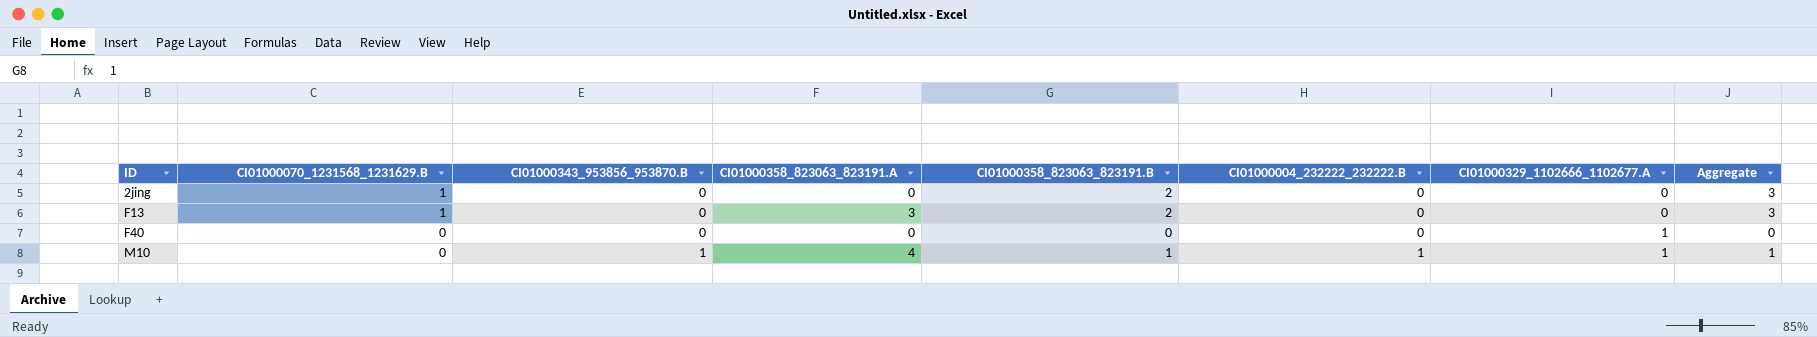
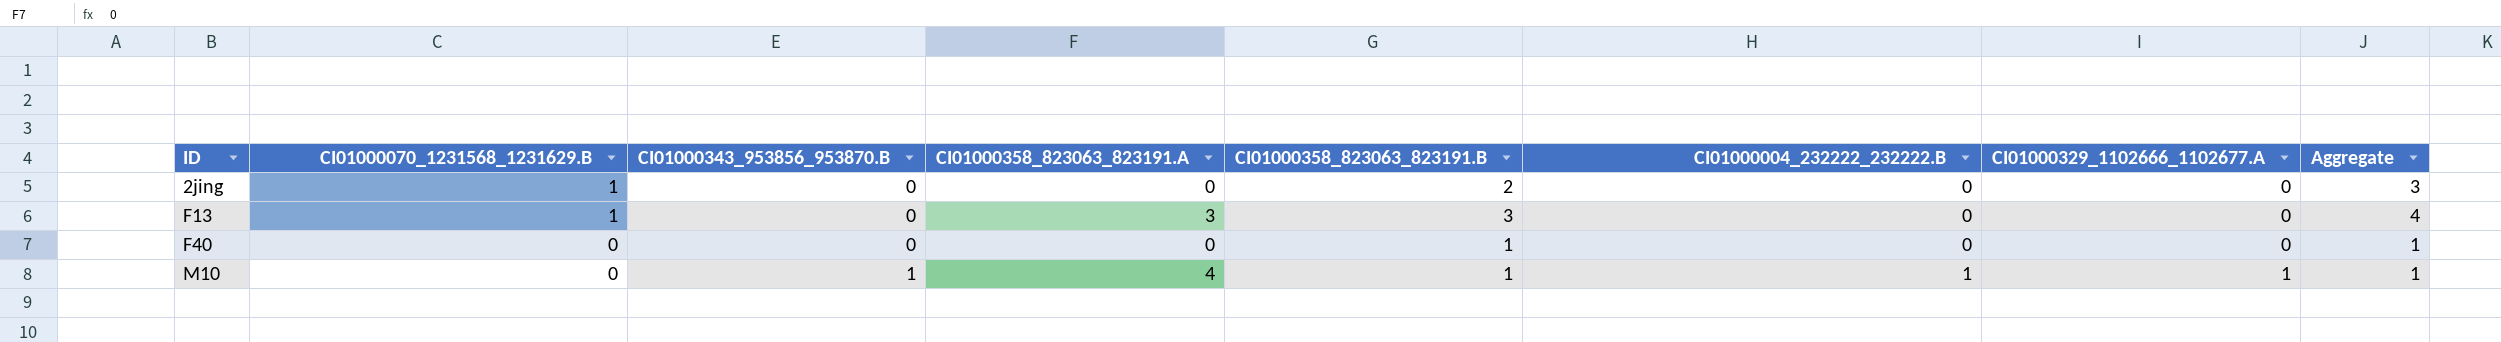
F13 | CI01000358_823063_823191.B: 2 -> 3
F13 | Aggregate: 3 -> 4
F40 | CI01000358_823063_823191.B: 0 -> 1
F40 | CI01000329_1102666_1102677.A: 1 -> 0
F40 | Aggregate: 0 -> 1

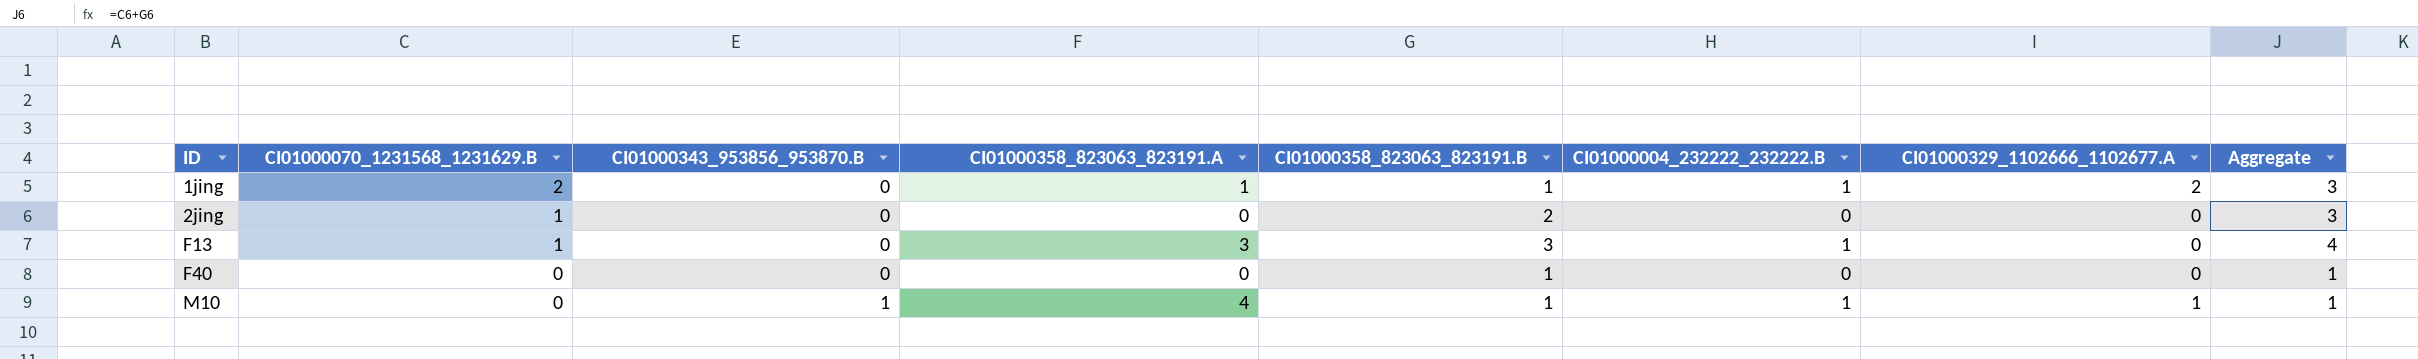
row 1jing: none -> 2 | 0 | 1 | 1 | 1 | 2 | 3
F13 | CI01000004_232222_232222.B: 0 -> 1

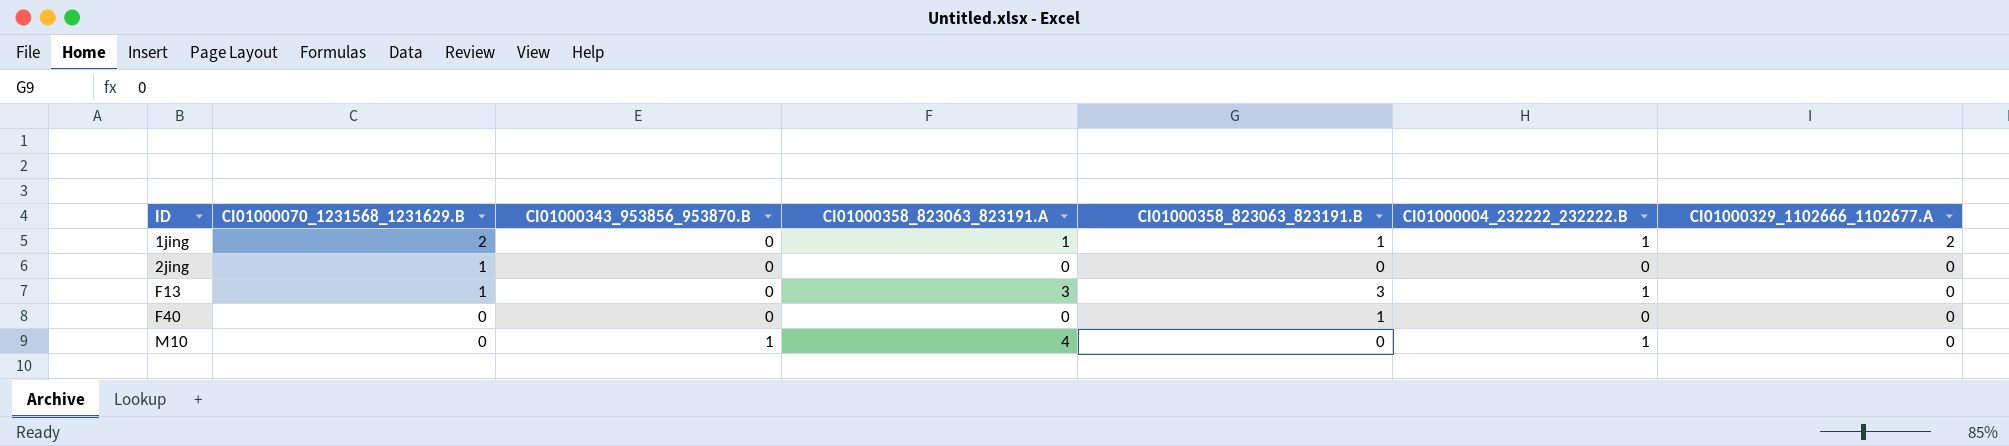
column Aggregate | formula: [CI01000070_1231568_1231629.B] + [CI01000358_823063_823191.B] -> none
2jing | CI01000358_823063_823191.B: 2 -> 0
M10 | CI01000358_823063_823191.B: 1 -> 0
M10 | CI01000329_1102666_1102677.A: 1 -> 0

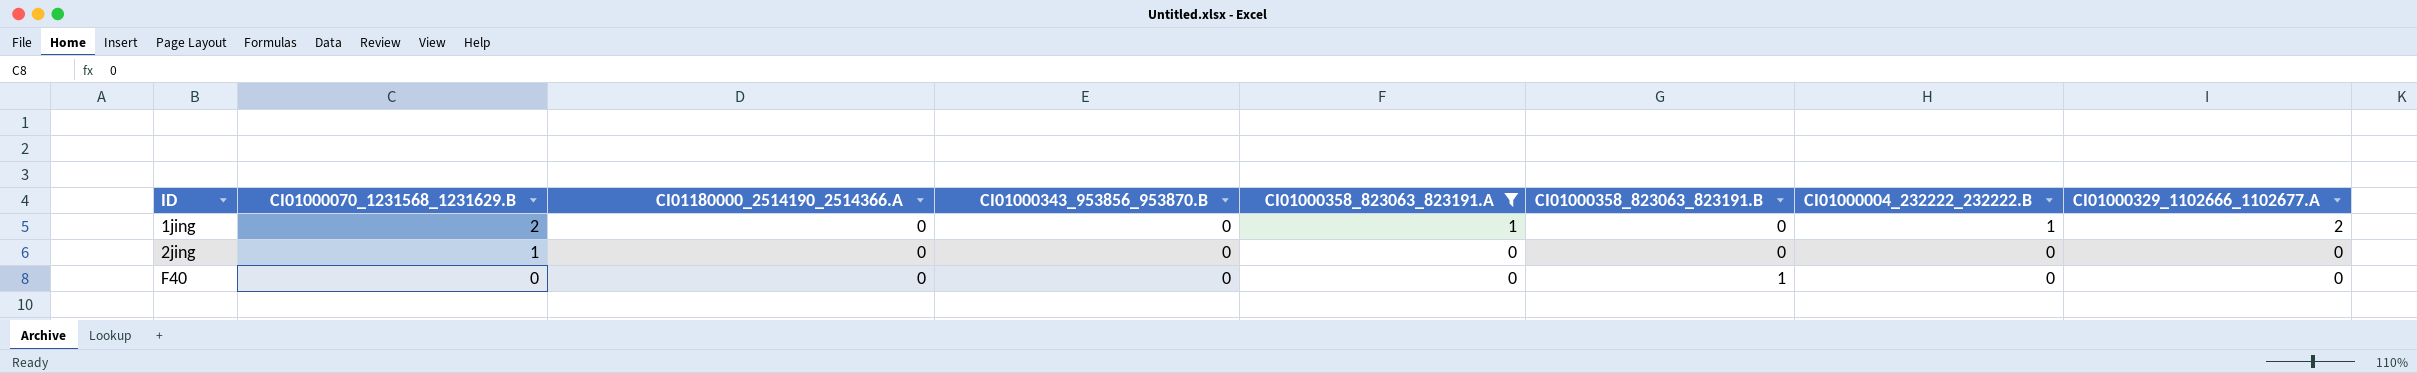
filter: none -> CI01000358_823063_823191.A <= 1
column CI01180000_2514190_2514366.A | position: none -> 3
1jing | CI01000358_823063_823191.B: 1 -> 0

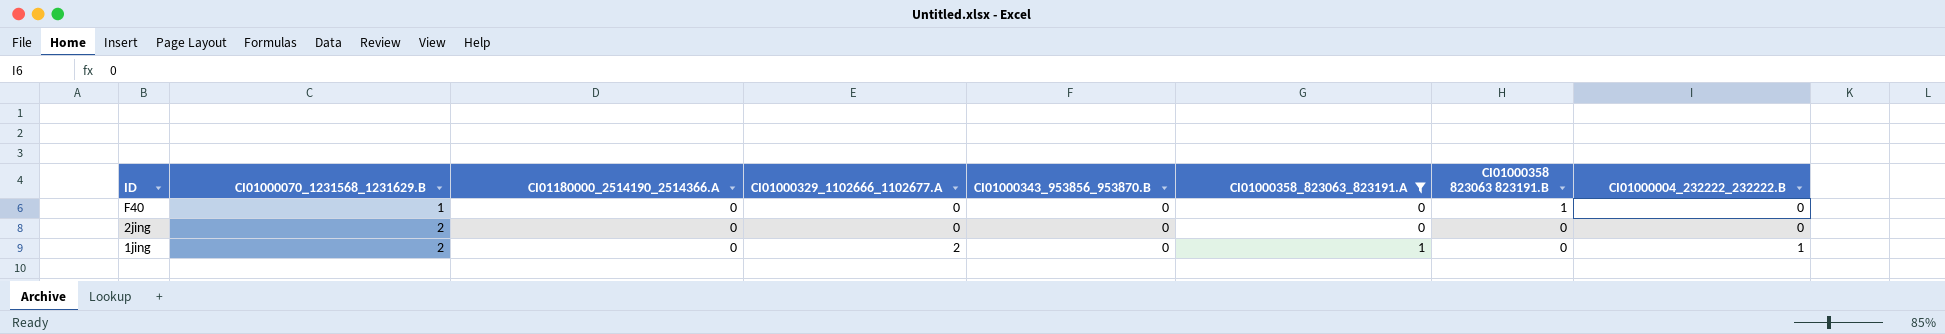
row order: ID ascending -> ID descending
column CI01000329_1102666_1102677.A | position: 8 -> 4
column name: CI01000358_823063_823191.B -> CI01000358 823063 823191.B
F40 | CI01000070_1231568_1231629.B: 0 -> 1
2jing | CI01000070_1231568_1231629.B: 1 -> 2

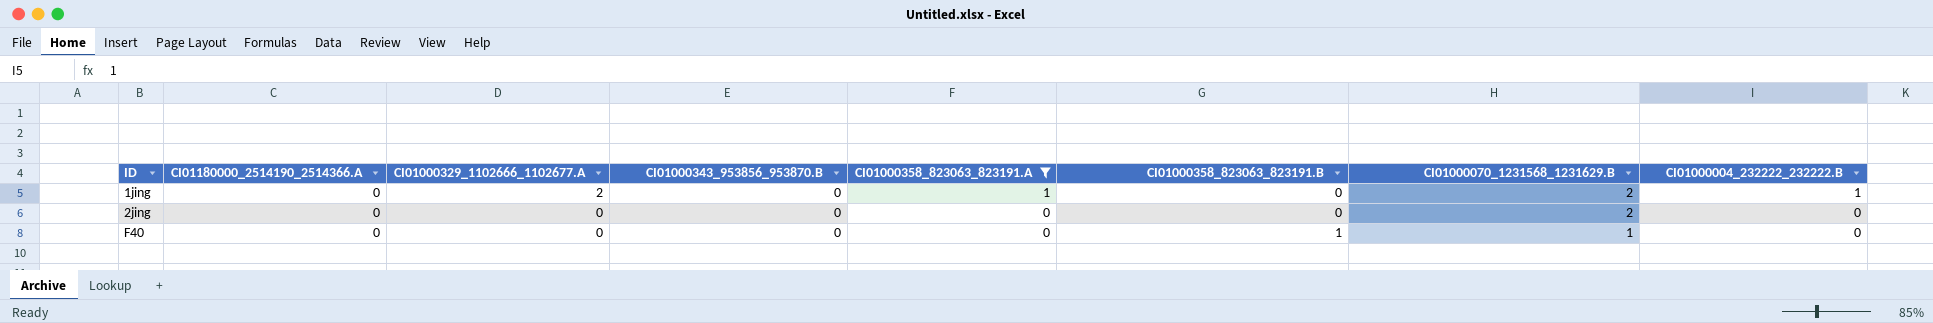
row order: ID descending -> ID ascending
column name: CI01000358 823063 823191.B -> CI01000358_823063_823191.B
column CI01000070_1231568_1231629.B | position: 2 -> 7

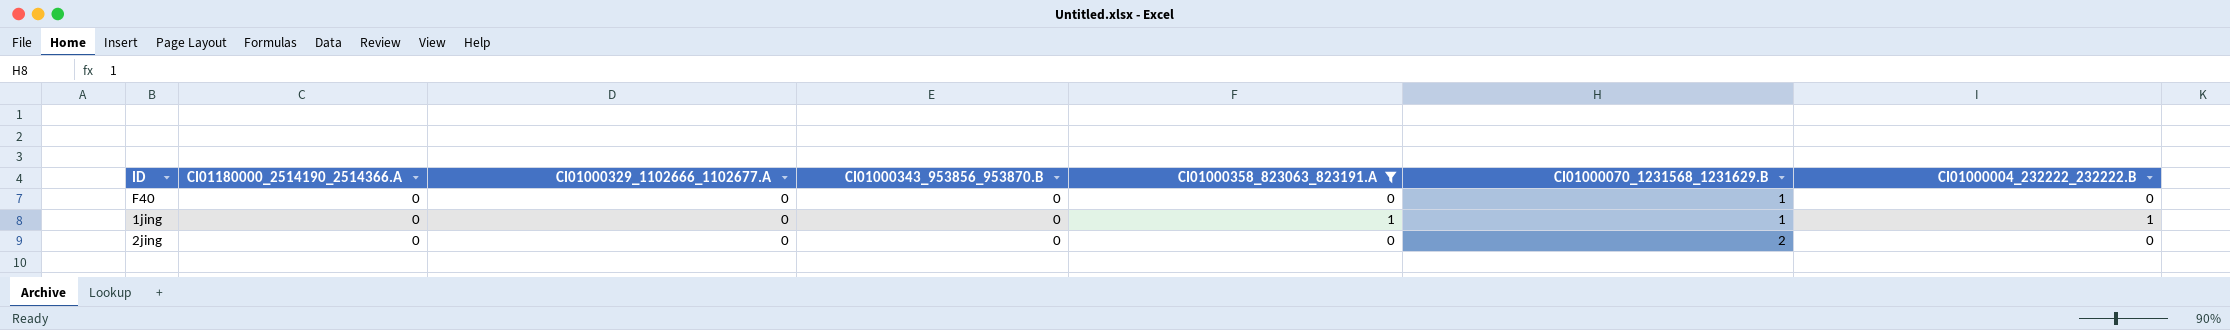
row order: ID ascending -> CI01000070_1231568_1231629.B ascending
column CI01000358_823063_823191.B | position: 6 -> none
1jing | CI01000329_1102666_1102677.A: 2 -> 0
1jing | CI01000070_1231568_1231629.B: 2 -> 1

